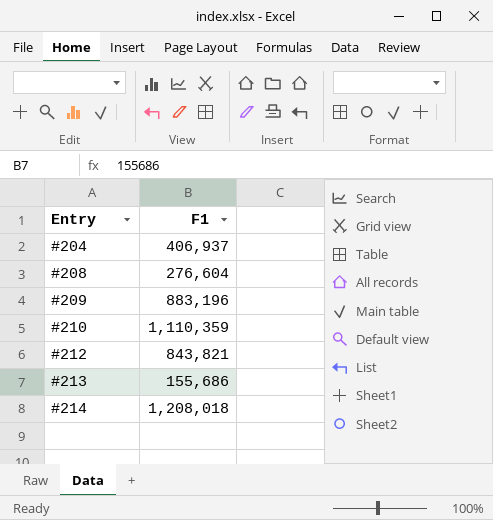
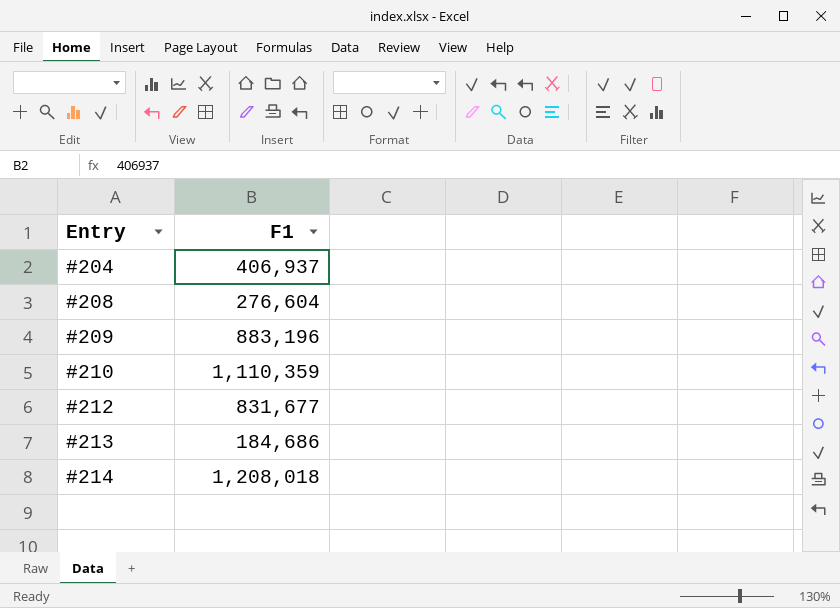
#212 | F1: 843,821 -> 831,677
#213 | F1: 155,686 -> 184,686

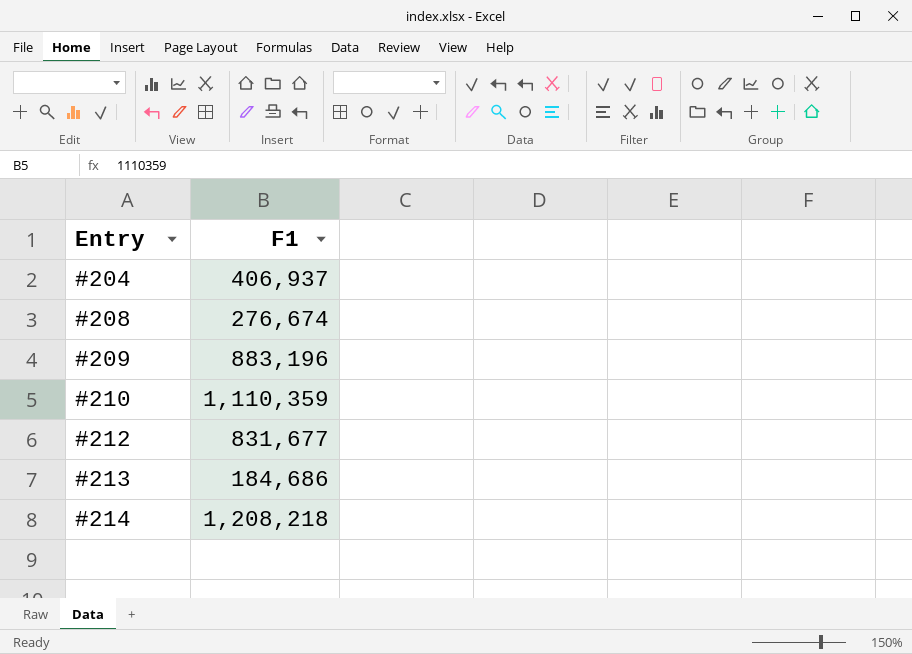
#208 | F1: 276,604 -> 276,674
#214 | F1: 1,208,018 -> 1,208,218

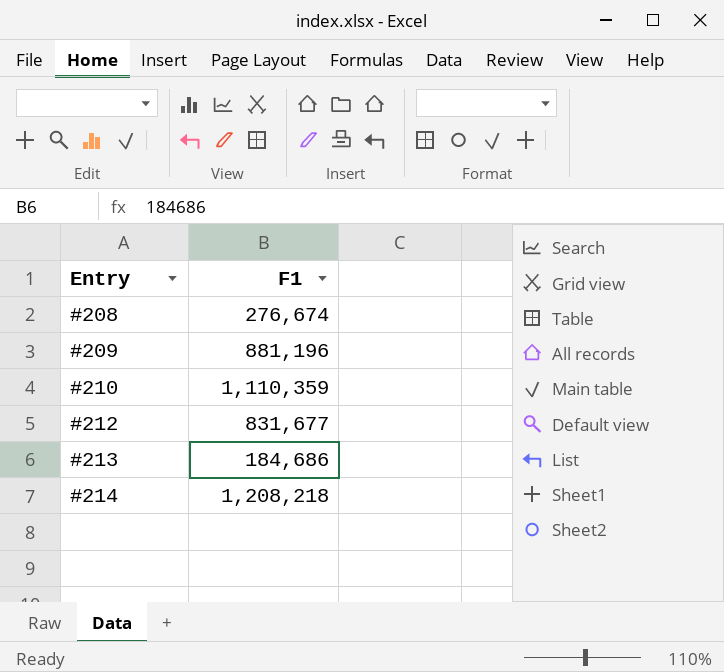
row #204: 406,937 -> none
#209 | F1: 883,196 -> 881,196

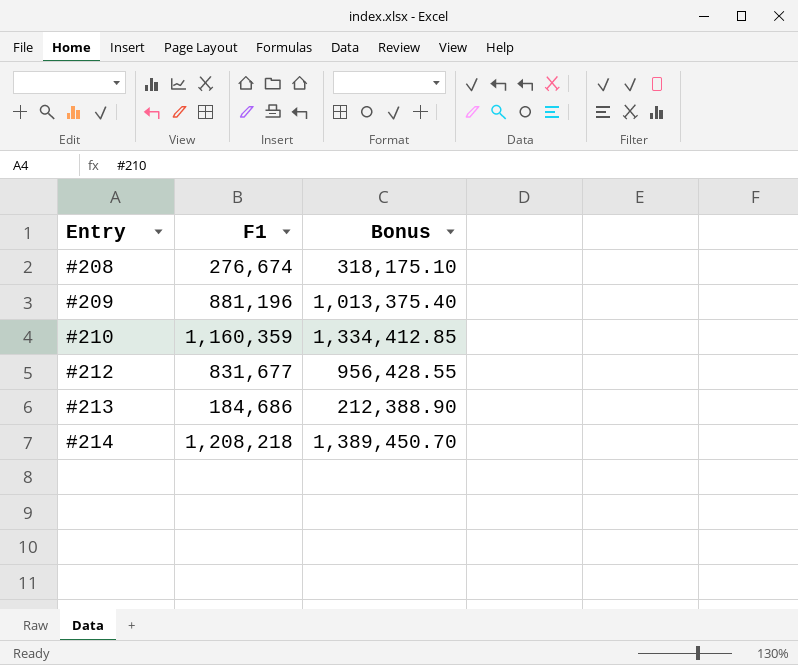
column Bonus | formula: none -> [F1] * 1.15
#210 | F1: 1,110,359 -> 1,160,359

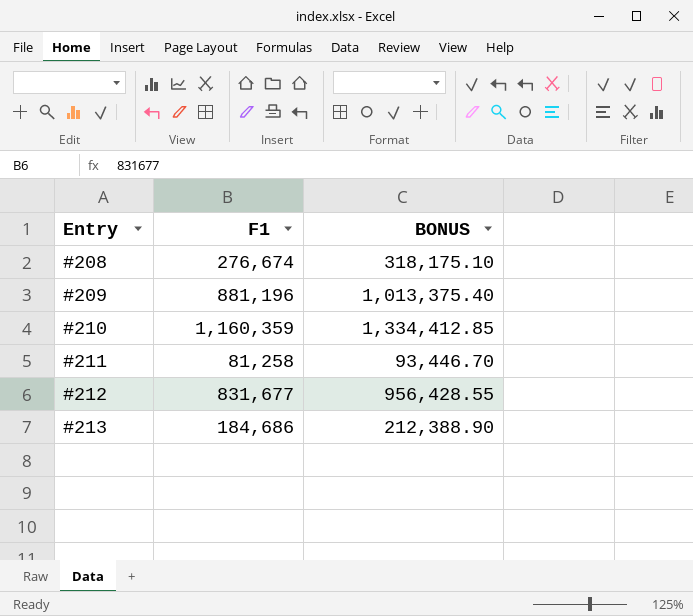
column name: Bonus -> BONUS
row #214: 1,208,218 | 1,389,450.70 -> none
row #211: none -> 81,258 | 93,446.70

